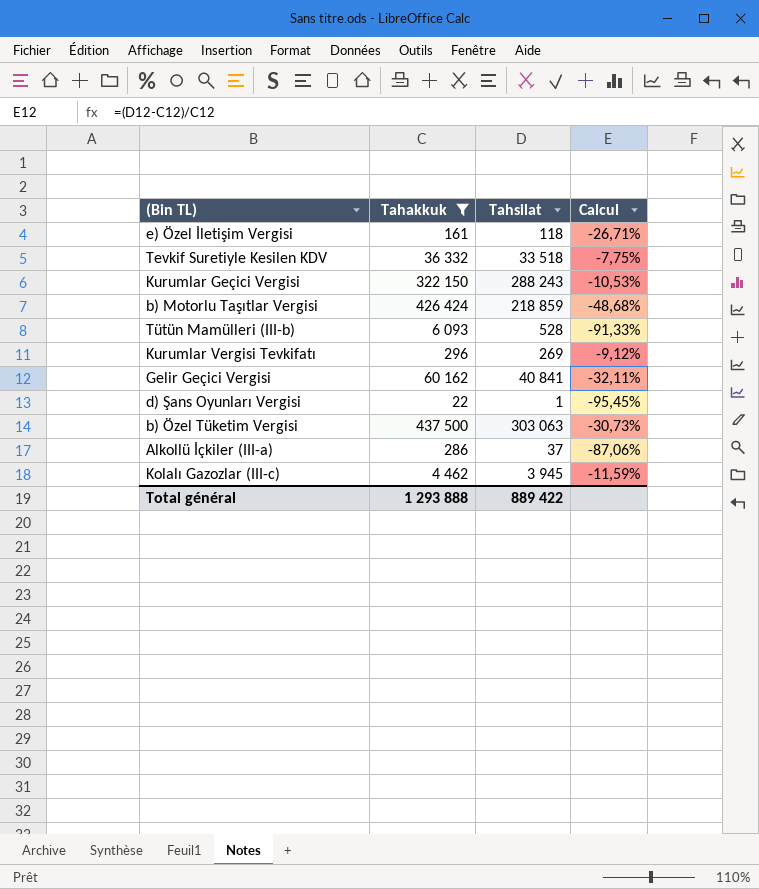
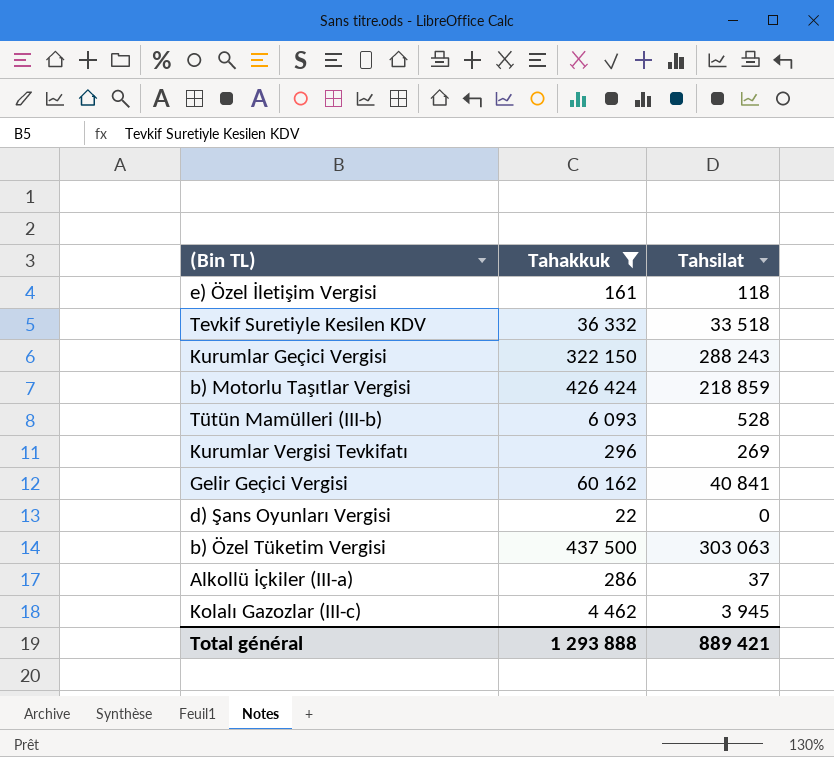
column Calcul | formula: ([Tahsilat] - [Tahakkuk]) / [Tahakkuk] -> none
d) Şans Oyunları Vergisi | Tahsilat: 1 -> 0
Total général | Tahsilat: 889 422 -> 889 421

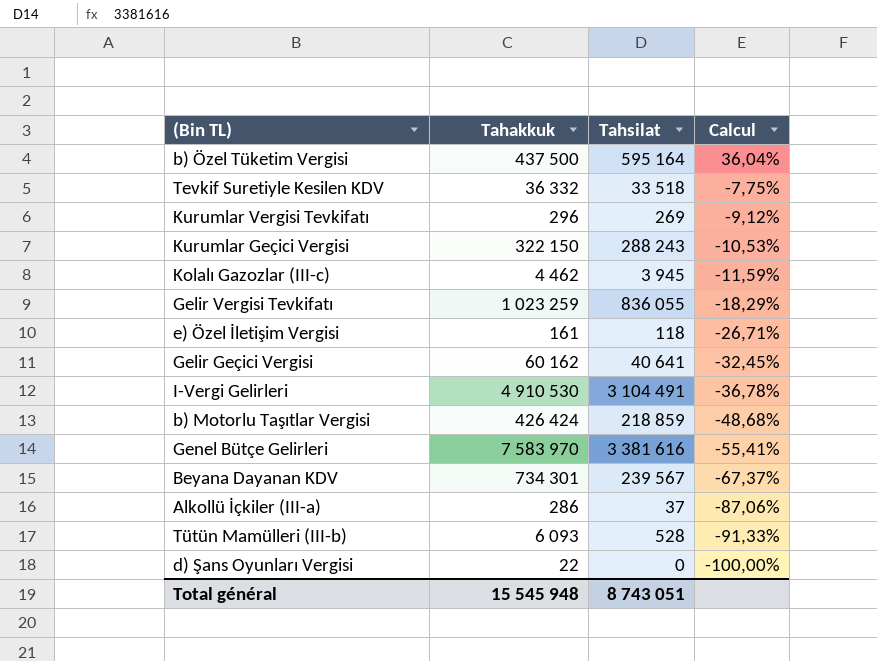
filter: Tahakkuk <= 437 500 -> none
row order: none -> Calcul descending
column Calcul | formula: none -> ([Tahsilat] - [Tahakkuk]) / [Tahakkuk]
b) Özel Tüketim Vergisi | Tahsilat: 303 063 -> 595 164
Gelir Geçici Vergisi | Tahsilat: 40 841 -> 40 641
Total général | Tahakkuk: 1 293 888 -> 15 545 948
Total général | Tahsilat: 889 421 -> 8 743 051

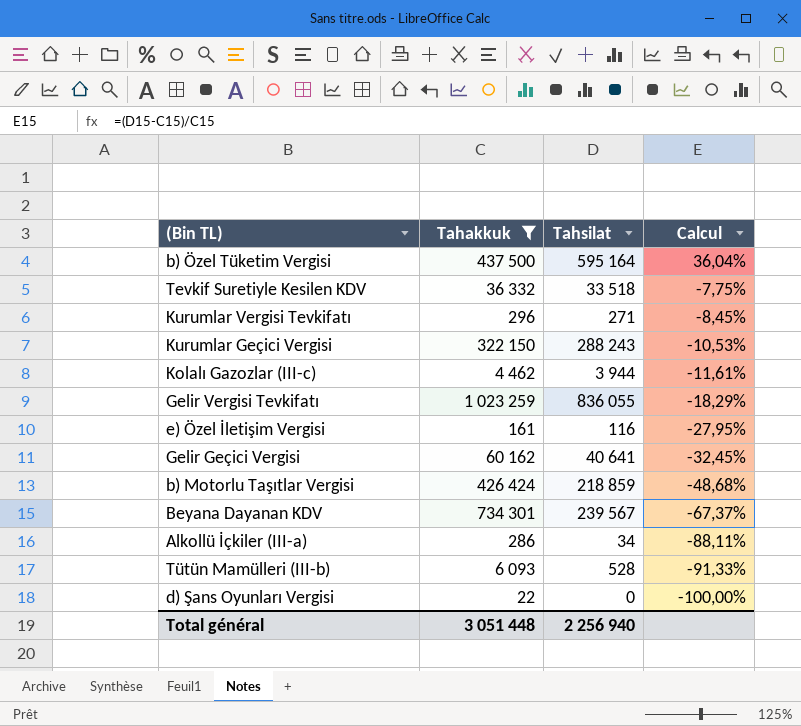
filter: none -> Tahakkuk <= 1 023 259
Kurumlar Vergisi Tevkifatı | Tahsilat: 269 -> 271
Kurumlar Vergisi Tevkifatı | Calcul: -9,12% -> -8,45%
Kolalı Gazozlar (III-c) | Tahsilat: 3 945 -> 3 944
Kolalı Gazozlar (III-c) | Calcul: -11,59% -> -11,61%
e) Özel İletişim Vergisi | Tahsilat: 118 -> 116
e) Özel İletişim Vergisi | Calcul: -26,71% -> -27,95%
Alkollü İçkiler (III-a) | Tahsilat: 37 -> 34
Alkollü İçkiler (III-a) | Calcul: -87,06% -> -88,11%
Total général | Tahakkuk: 15 545 948 -> 3 051 448
Total général | Tahsilat: 8 743 051 -> 2 256 940

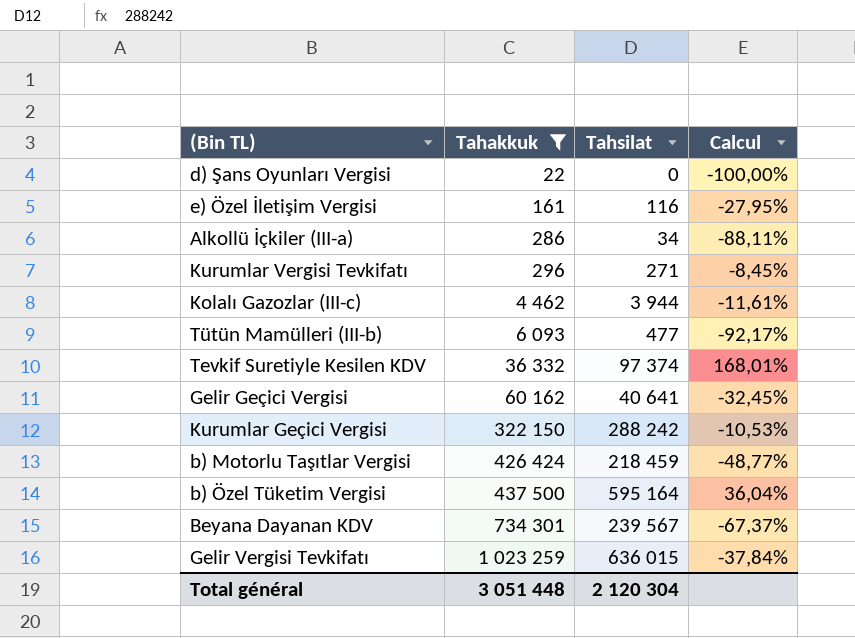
row order: Calcul descending -> Tahakkuk ascending
Tütün Mamülleri (III-b) | Tahsilat: 528 -> 477
Tütün Mamülleri (III-b) | Calcul: -91,33% -> -92,17%
Tevkif Suretiyle Kesilen KDV | Tahsilat: 33 518 -> 97 374
Tevkif Suretiyle Kesilen KDV | Calcul: -7,75% -> 168,01%
Kurumlar Geçici Vergisi | Tahsilat: 288 243 -> 288 242
b) Motorlu Taşıtlar Vergisi | Tahsilat: 218 859 -> 218 459
b) Motorlu Taşıtlar Vergisi | Calcul: -48,68% -> -48,77%
Gelir Vergisi Tevkifatı | Tahsilat: 836 055 -> 636 015
Gelir Vergisi Tevkifatı | Calcul: -18,29% -> -37,84%
Total général | Tahsilat: 2 256 940 -> 2 120 304

